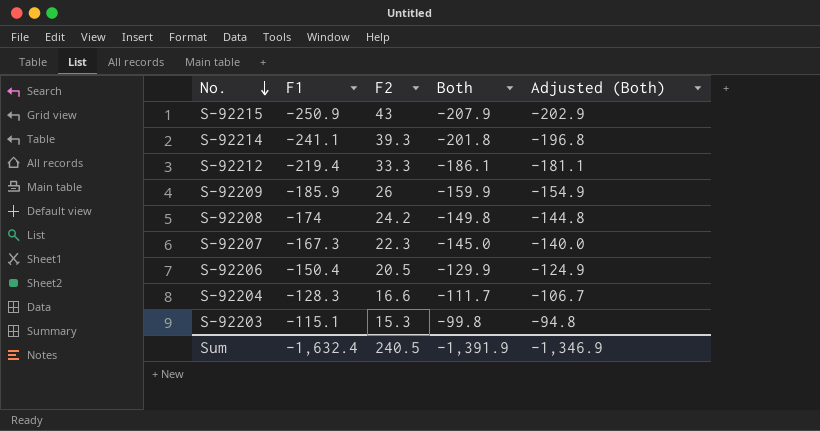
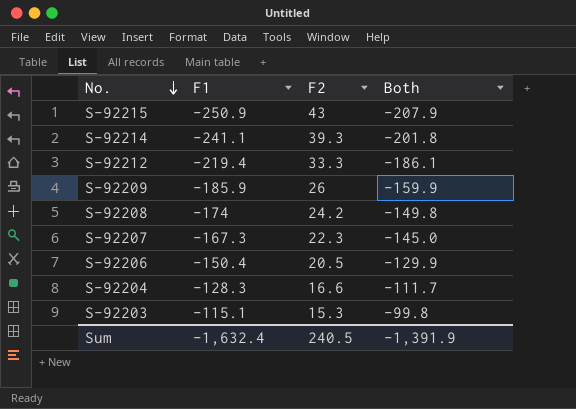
column Adjusted (Both) | formula: [Both] + 5 -> none

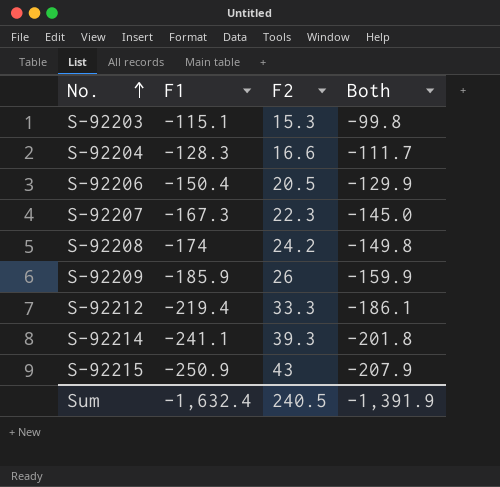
row order: No. descending -> No. ascending

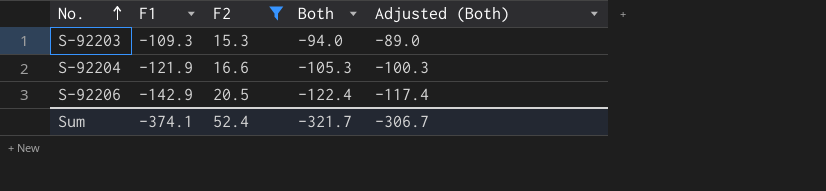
filter: none -> F2 <= 20.5
column Adjusted (Both) | formula: none -> [Both] + 5
S-92203 | F1: -115.1 -> -109.3
S-92203 | Both: -99.8 -> -94.0
S-92204 | F1: -128.3 -> -121.9
S-92204 | Both: -111.7 -> -105.3
S-92206 | F1: -150.4 -> -142.9
S-92206 | Both: -129.9 -> -122.4
Sum | F1: -1,632.4 -> -374.1
Sum | F2: 240.5 -> 52.4
Sum | Both: -1,391.9 -> -321.7

